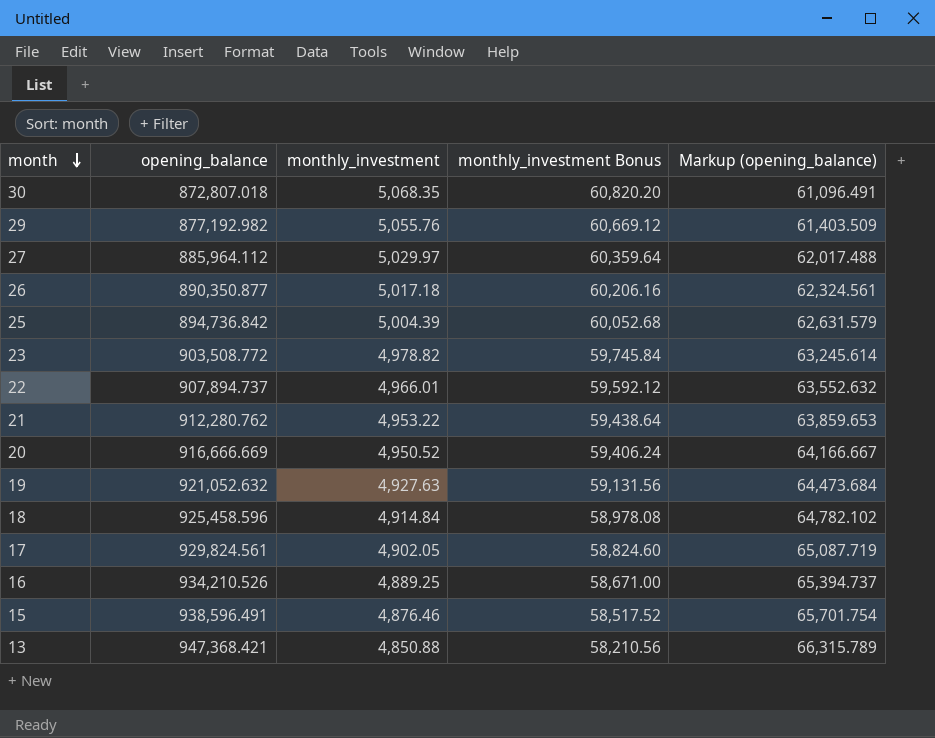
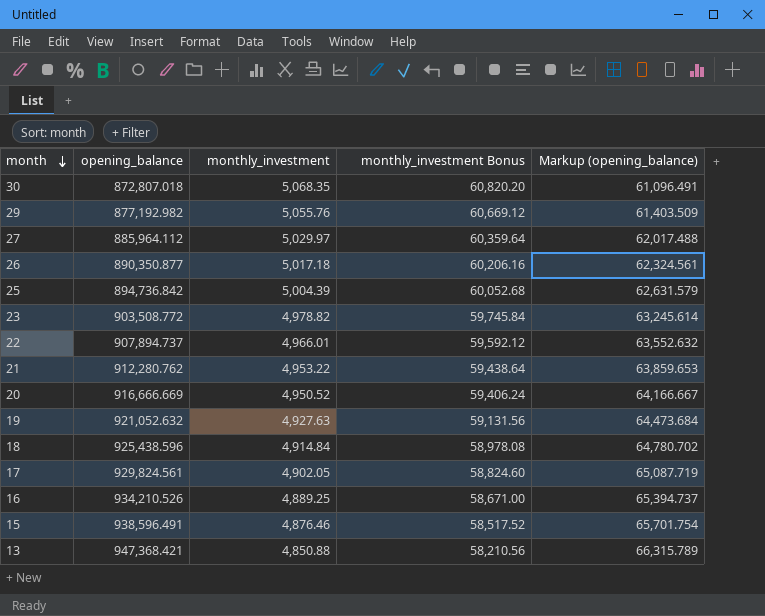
18 | opening_balance: 925,458.596 -> 925,438.596
18 | Markup (opening_balance): 64,782.102 -> 64,780.702

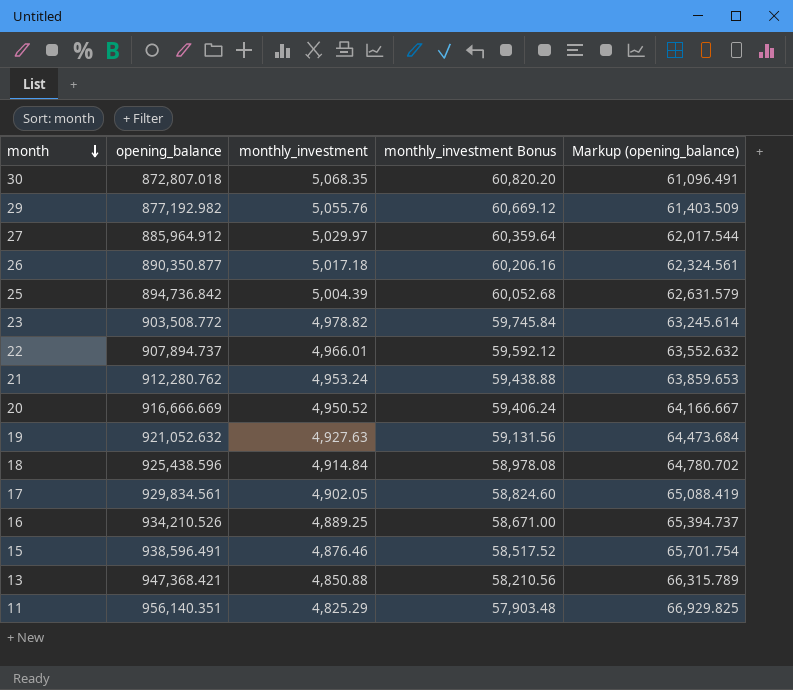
27 | opening_balance: 885,964.112 -> 885,964.912
27 | Markup (opening_balance): 62,017.488 -> 62,017.544
21 | monthly_investment: 4,953.22 -> 4,953.24
21 | monthly_investment Bonus: 59,438.64 -> 59,438.88
17 | opening_balance: 929,824.561 -> 929,834.561
17 | Markup (opening_balance): 65,087.719 -> 65,088.419
row 11: none -> 956,140.351 | 4,825.29 | 57,903.48 | 66,929.825

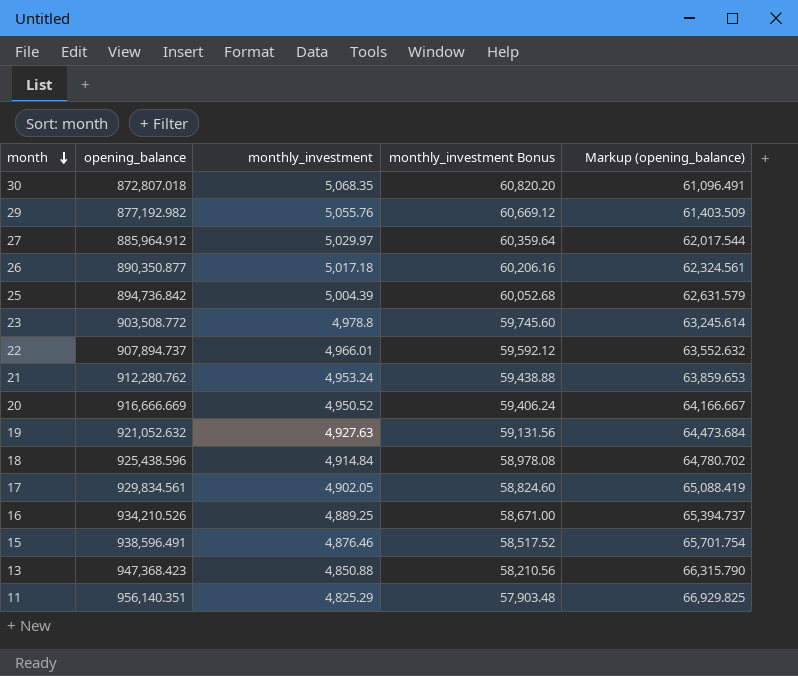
23 | monthly_investment: 4,978.82 -> 4,978.8
23 | monthly_investment Bonus: 59,745.84 -> 59,745.60
13 | opening_balance: 947,368.421 -> 947,368.423
13 | Markup (opening_balance): 66,315.789 -> 66,315.790

